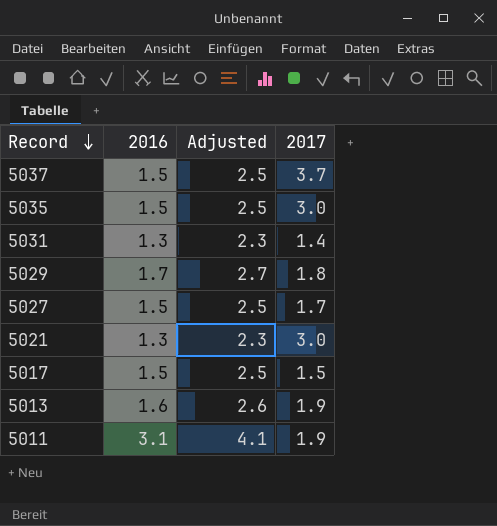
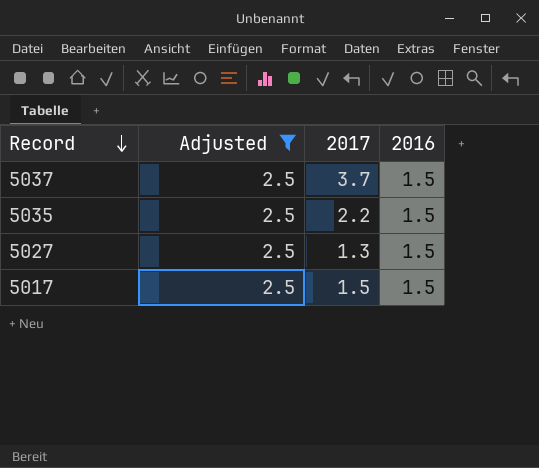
filter: none -> Adjusted = 2.5
column 2016 | position: 2 -> 4
5035 | 2017: 3.0 -> 2.2
5027 | 2017: 1.7 -> 1.3

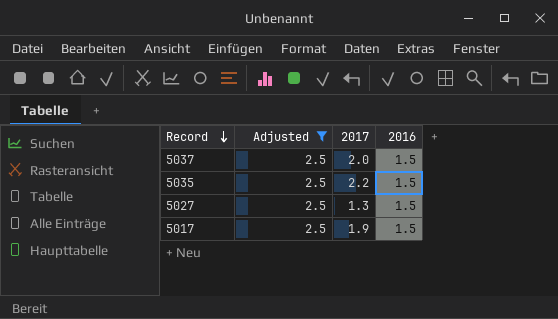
5037 | 2017: 3.7 -> 2.0
5017 | 2017: 1.5 -> 1.9

